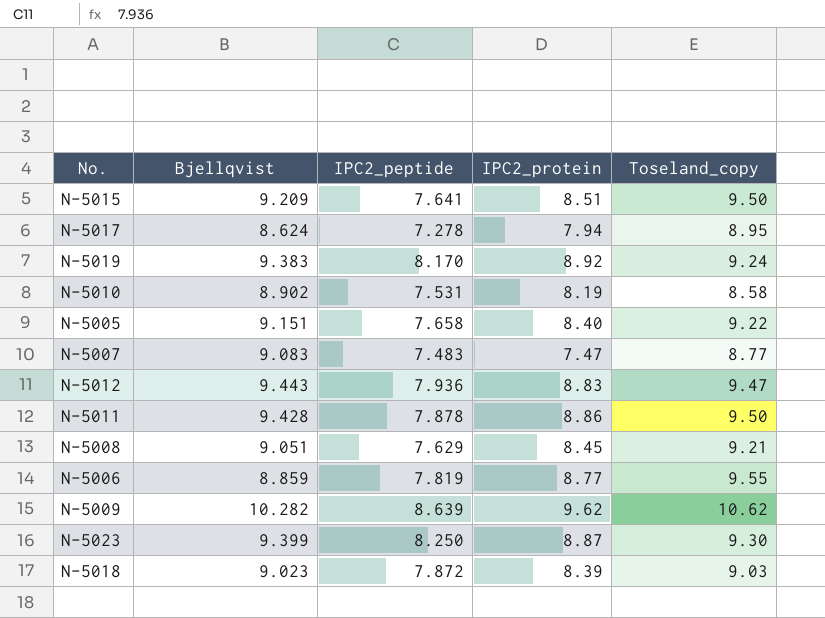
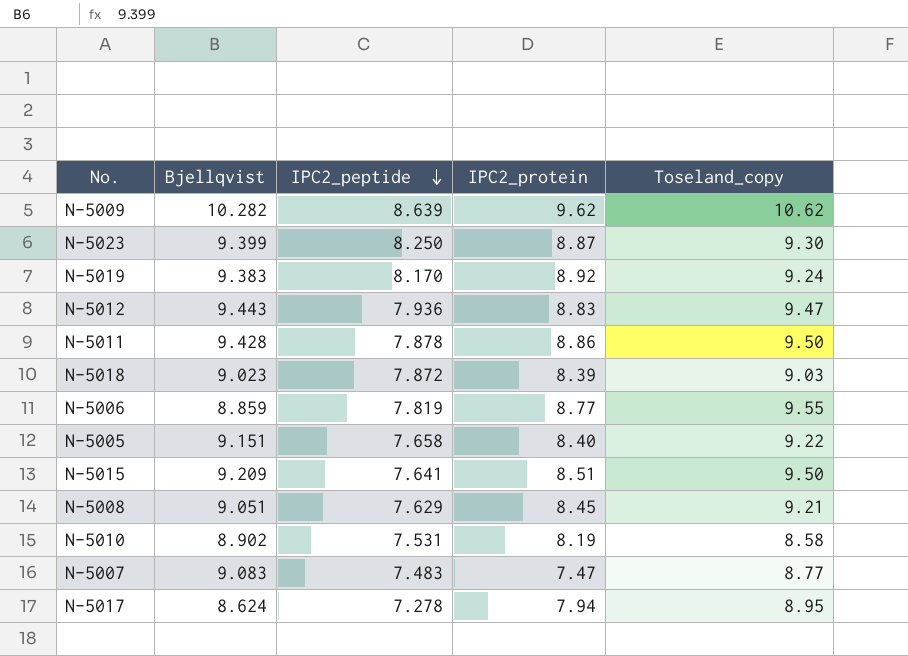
row order: none -> IPC2_peptide descending

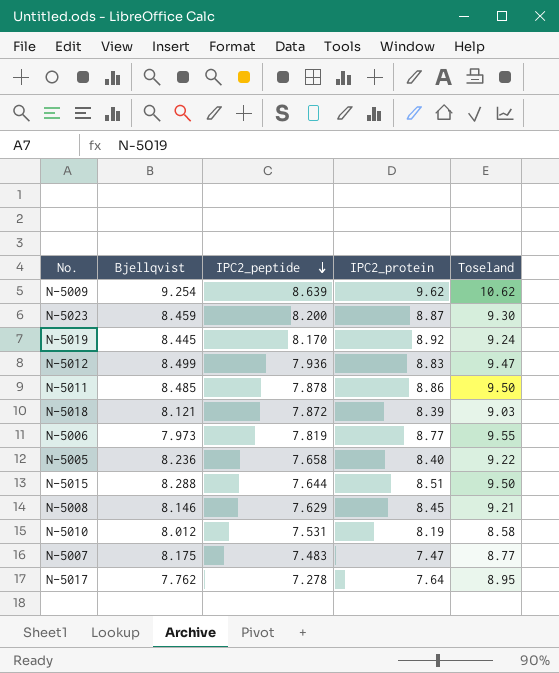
column name: Toseland_copy -> Toseland
N-5009 | Bjellqvist: 10.282 -> 9.254
N-5023 | Bjellqvist: 9.399 -> 8.459
N-5023 | IPC2_peptide: 8.250 -> 8.200
N-5019 | Bjellqvist: 9.383 -> 8.445
N-5012 | Bjellqvist: 9.443 -> 8.499
N-5011 | Bjellqvist: 9.428 -> 8.485
N-5018 | Bjellqvist: 9.023 -> 8.121
N-5006 | Bjellqvist: 8.859 -> 7.973
N-5005 | Bjellqvist: 9.151 -> 8.236
N-5015 | Bjellqvist: 9.209 -> 8.288
N-5015 | IPC2_peptide: 7.641 -> 7.644
N-5008 | Bjellqvist: 9.051 -> 8.146
N-5010 | Bjellqvist: 8.902 -> 8.012
N-5007 | Bjellqvist: 9.083 -> 8.175
N-5017 | Bjellqvist: 8.624 -> 7.762
N-5017 | IPC2_protein: 7.94 -> 7.64

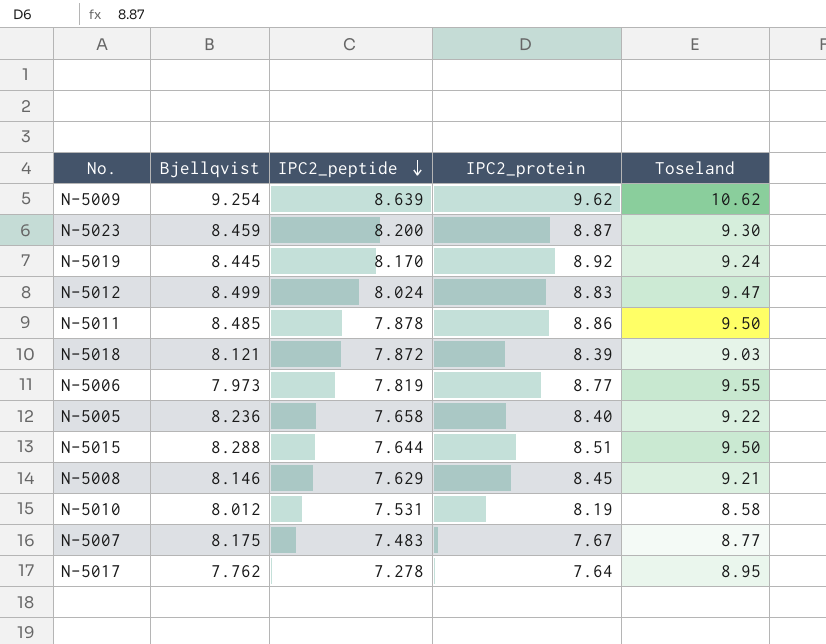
N-5012 | IPC2_peptide: 7.936 -> 8.024
N-5007 | IPC2_protein: 7.47 -> 7.67

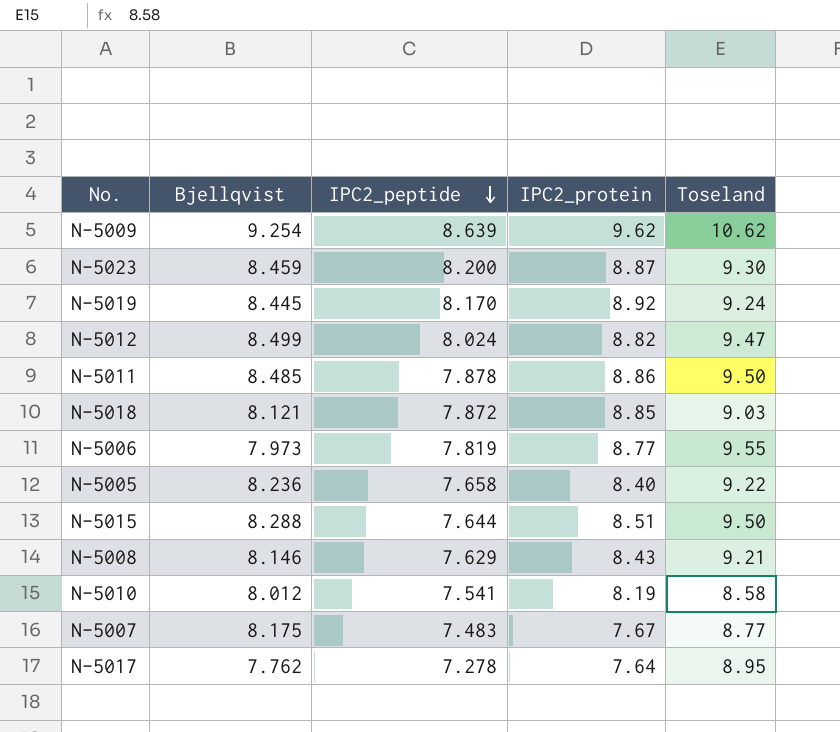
N-5012 | IPC2_protein: 8.83 -> 8.82
N-5018 | IPC2_protein: 8.39 -> 8.85
N-5008 | IPC2_protein: 8.45 -> 8.43
N-5010 | IPC2_peptide: 7.531 -> 7.541

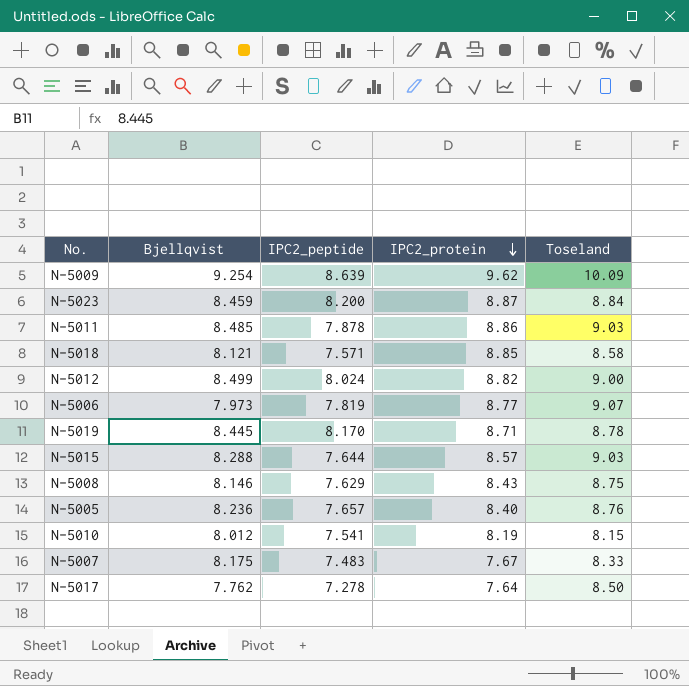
row order: IPC2_peptide descending -> IPC2_protein descending
N-5009 | Toseland: 10.62 -> 10.09
N-5023 | Toseland: 9.30 -> 8.84
N-5011 | Toseland: 9.50 -> 9.03
N-5018 | IPC2_peptide: 7.872 -> 7.571
N-5018 | Toseland: 9.03 -> 8.58
N-5012 | Toseland: 9.47 -> 9.00
N-5006 | Toseland: 9.55 -> 9.07
N-5019 | IPC2_protein: 8.92 -> 8.71
N-5019 | Toseland: 9.24 -> 8.78
N-5015 | IPC2_protein: 8.51 -> 8.57
N-5015 | Toseland: 9.50 -> 9.03
N-5008 | Toseland: 9.21 -> 8.75
N-5005 | IPC2_peptide: 7.658 -> 7.657
N-5005 | Toseland: 9.22 -> 8.76
N-5010 | Toseland: 8.58 -> 8.15
N-5007 | Toseland: 8.77 -> 8.33
N-5017 | Toseland: 8.95 -> 8.50

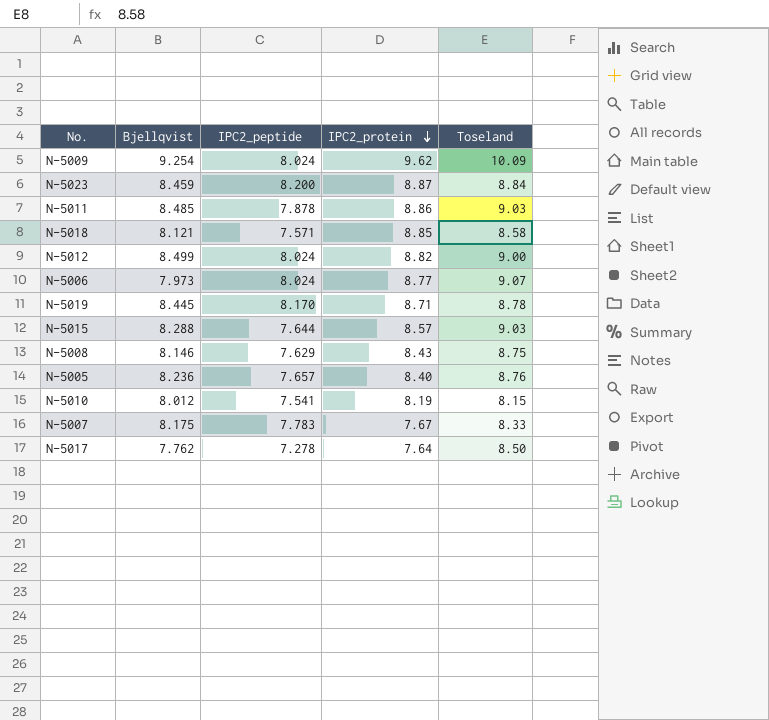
N-5009 | IPC2_peptide: 8.639 -> 8.024
N-5006 | IPC2_peptide: 7.819 -> 8.024
N-5007 | IPC2_peptide: 7.483 -> 7.783

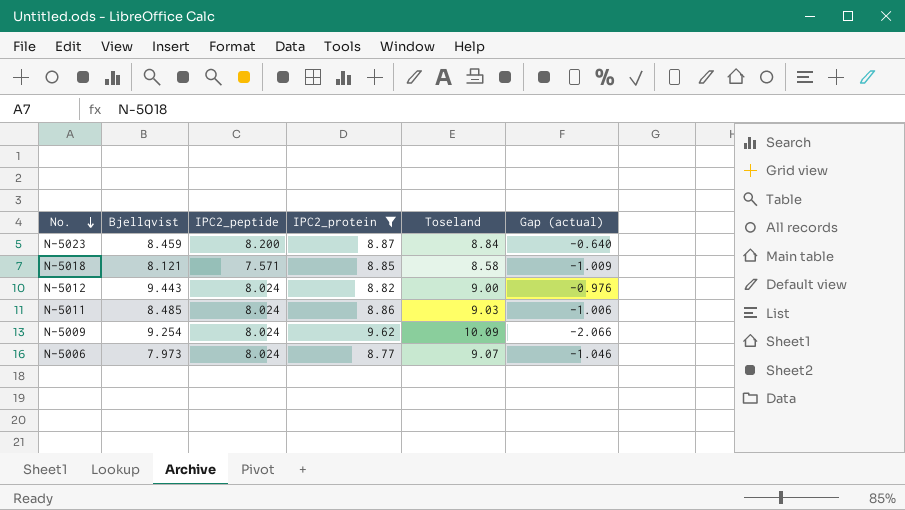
filter: none -> IPC2_protein >= 8.77
row order: IPC2_protein descending -> No. descending
column Gap (actual) | formula: none -> [IPC2_peptide] - [Toseland]
N-5012 | Bjellqvist: 8.499 -> 9.443
N-5011 | IPC2_peptide: 7.878 -> 8.024

